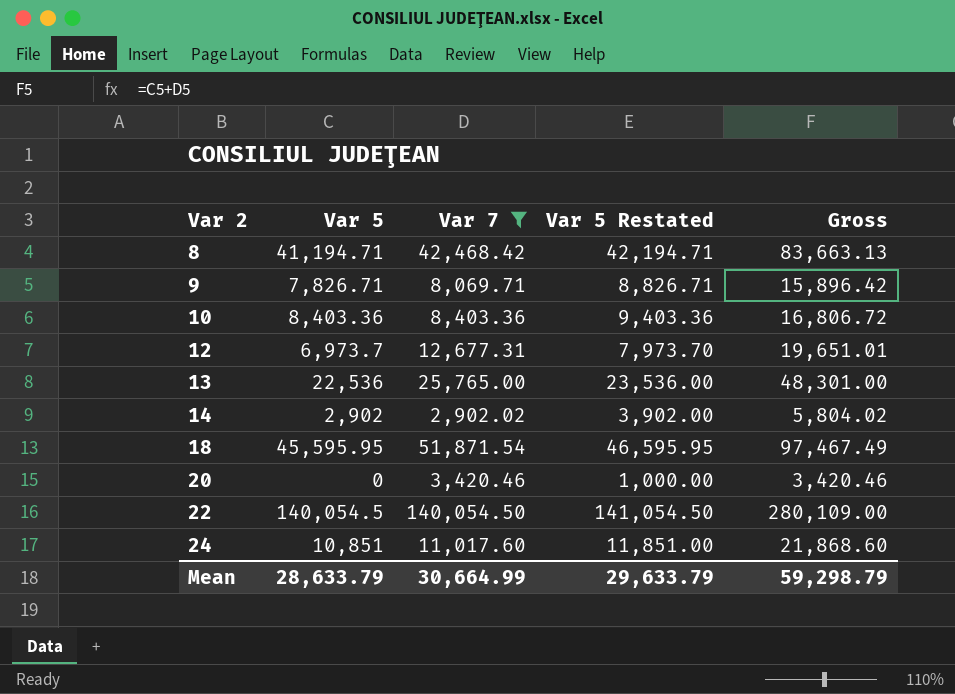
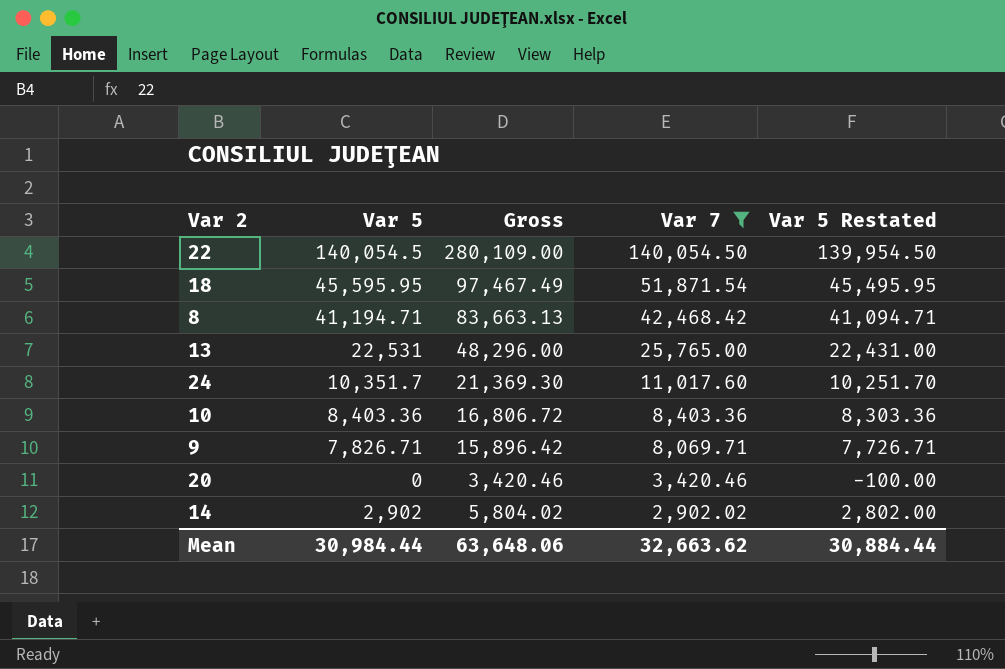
row order: Var 2 ascending -> Var 7 descending
column Gross | position: 5 -> 3
column Var 5 Restated | formula: [Var 5] + 1000 -> [Var 5] - 100
row 12: 6,973.7 | 12,677.31 | 7,973.70 | 19,651.01 -> none
13 | Var 5: 22,536 -> 22,531
13 | Gross: 48,301.00 -> 48,296.00
24 | Var 5: 10,851 -> 10,351.7
24 | Gross: 21,868.60 -> 21,369.30
Mean | Var 5: 28,633.79 -> 30,984.44
Mean | Gross: 59,298.79 -> 63,648.06
Mean | Var 7: 30,664.99 -> 32,663.62
Mean | Var 5 Restated: 29,633.79 -> 30,884.44

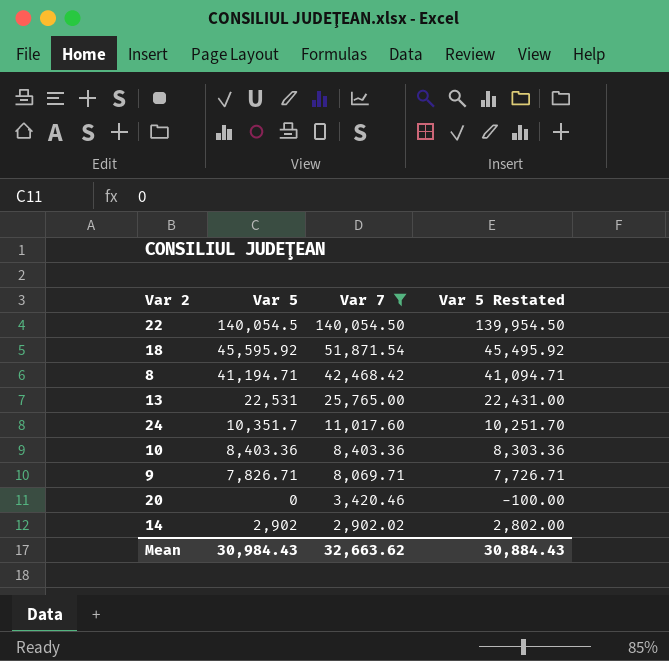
column Gross | formula: [Var 5] + [Var 7] -> none
18 | Var 5: 45,595.95 -> 45,595.92
18 | Var 5 Restated: 45,495.95 -> 45,495.92
Mean | Var 5: 30,984.44 -> 30,984.43
Mean | Var 5 Restated: 30,884.44 -> 30,884.43

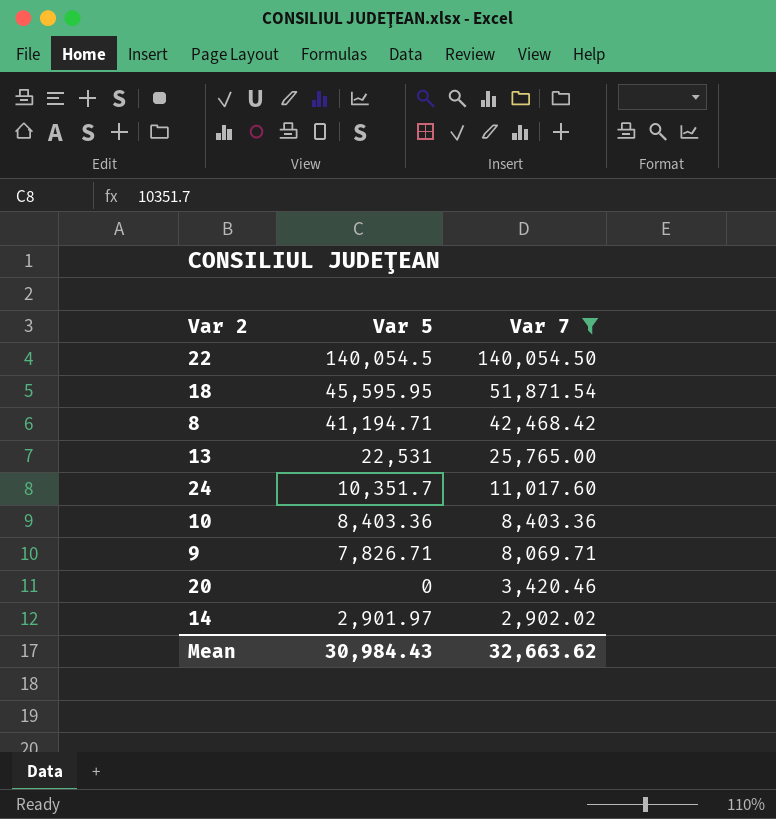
column Var 5 Restated | formula: [Var 5] - 100 -> none
18 | Var 5: 45,595.92 -> 45,595.95
14 | Var 5: 2,902 -> 2,901.97

